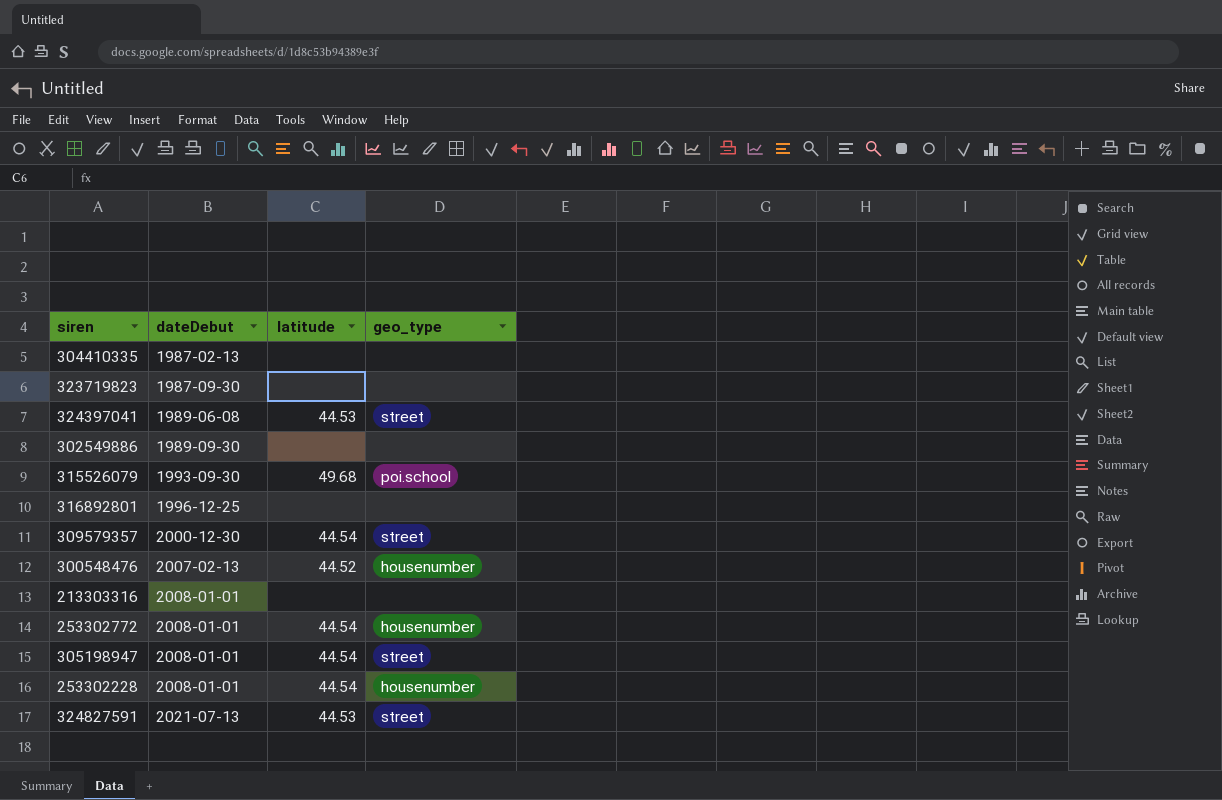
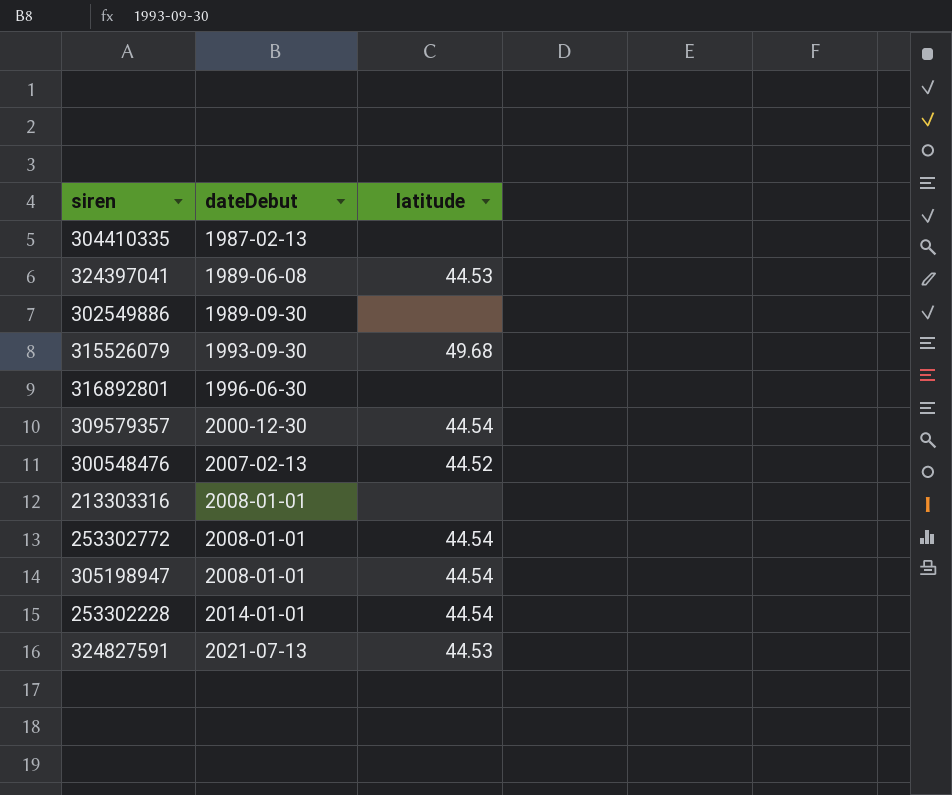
column geo_type | position: 4 -> none
row 323719823: 1987-09-30 | none | none -> none
316892801 | dateDebut: 1996-12-25 -> 1996-06-30
253302228 | dateDebut: 2008-01-01 -> 2014-01-01

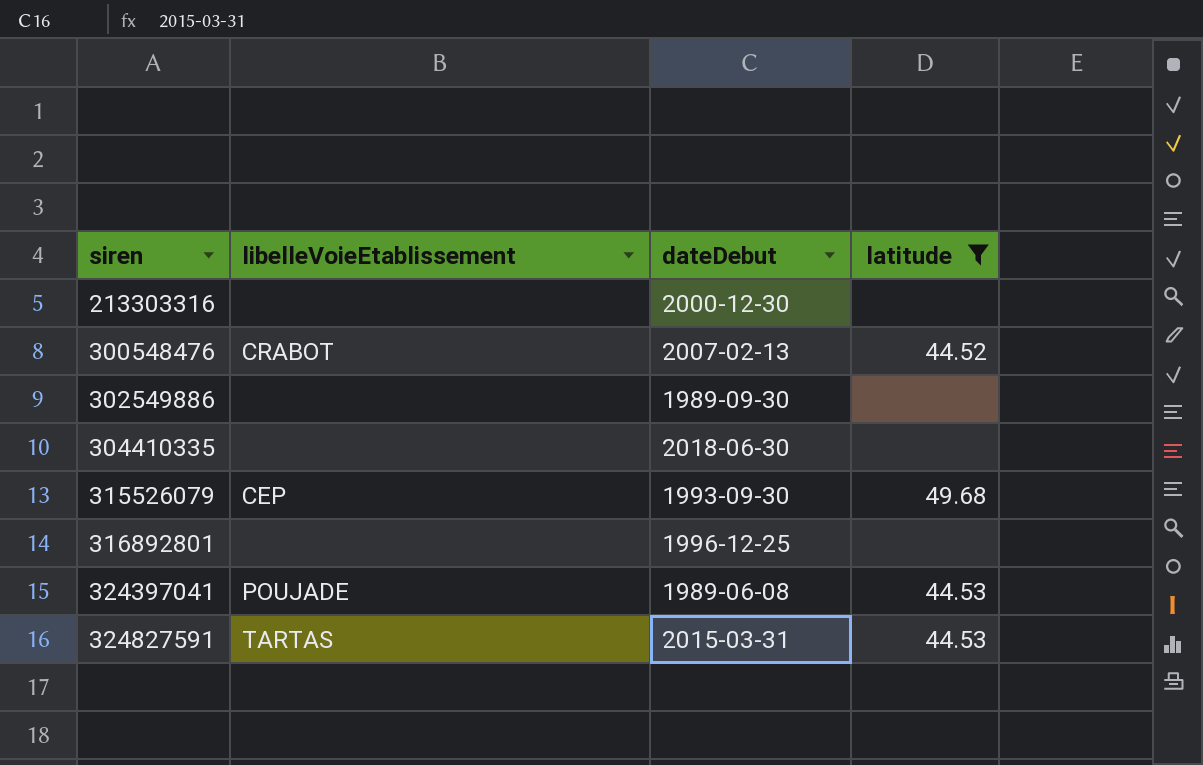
filter: none -> latitude != 44.54
row order: dateDebut ascending -> siren ascending
column libelleVoieEtablissement | position: none -> 2
213303316 | dateDebut: 2008-01-01 -> 2000-12-30
304410335 | dateDebut: 1987-02-13 -> 2018-06-30
316892801 | dateDebut: 1996-06-30 -> 1996-12-25
324827591 | dateDebut: 2021-07-13 -> 2015-03-31

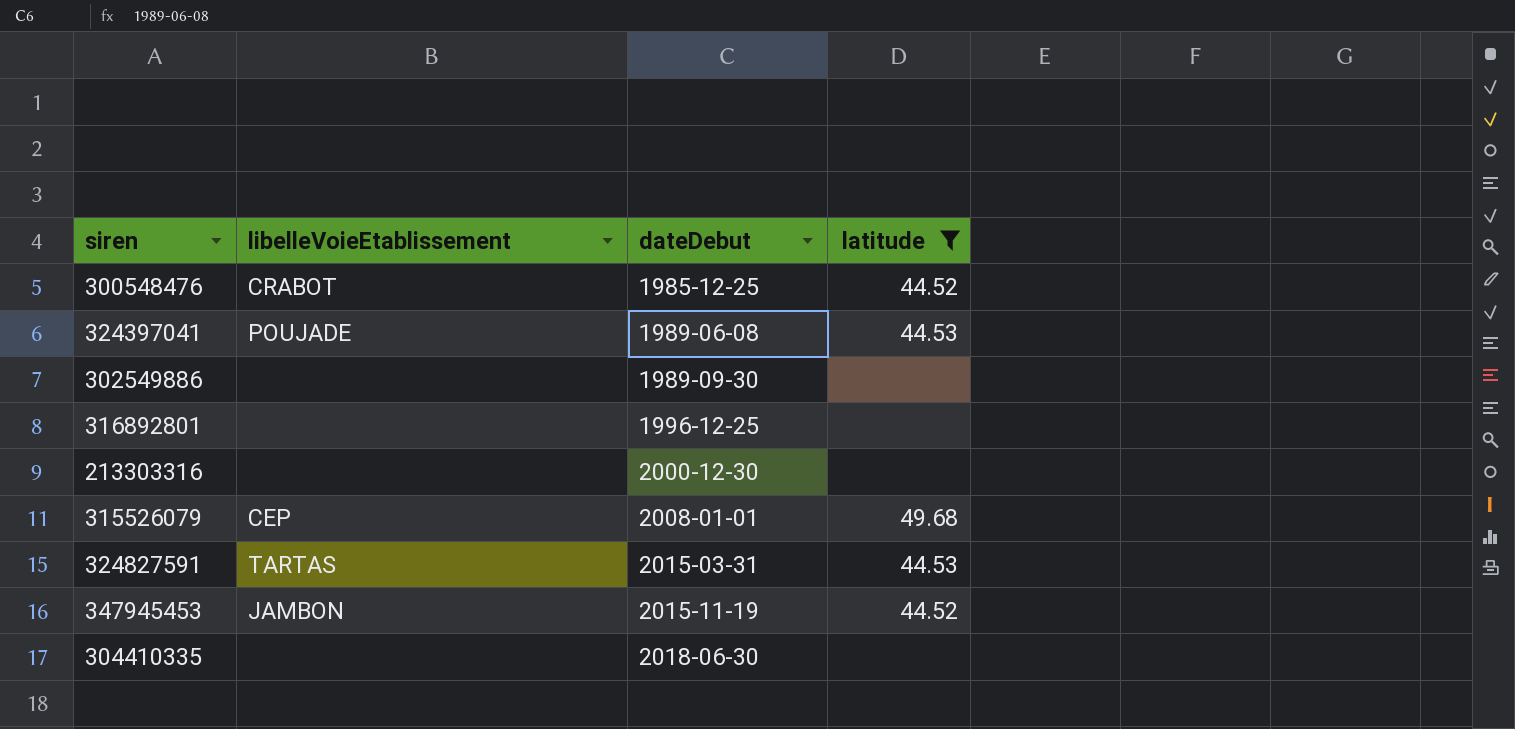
row order: siren ascending -> dateDebut ascending
300548476 | dateDebut: 2007-02-13 -> 1985-12-25
315526079 | dateDebut: 1993-09-30 -> 2008-01-01
row 347945453: none -> JAMBON | 2015-11-19 | 44.52

